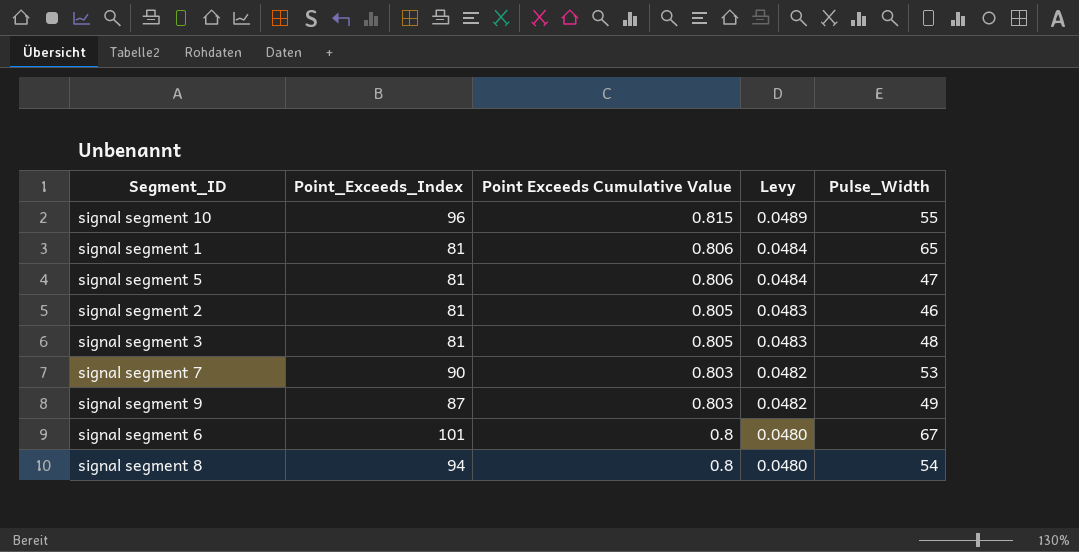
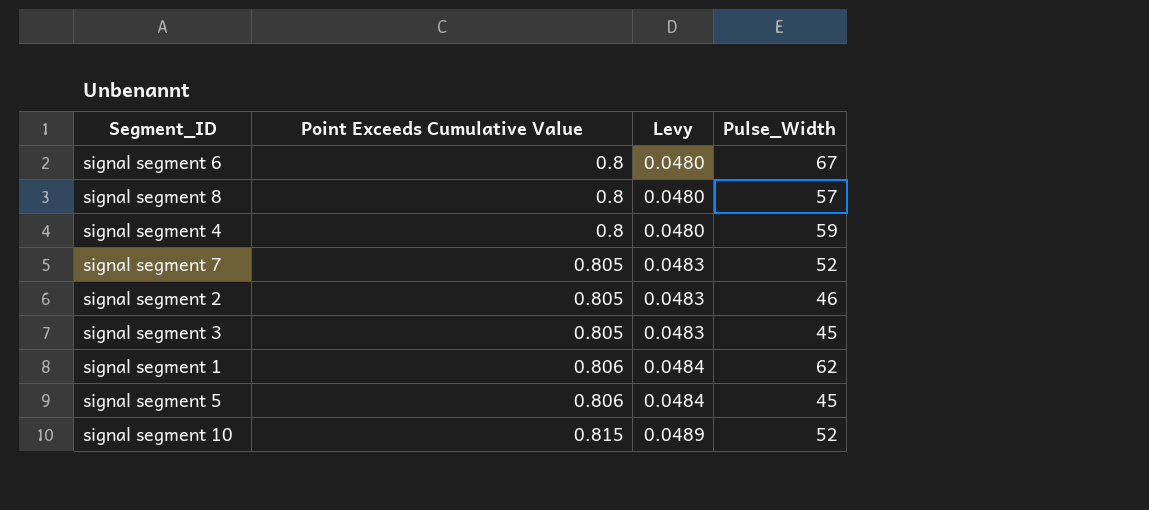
row order: Point Exceeds Cumulative Value descending -> Point Exceeds Cumulative Value ascending
column Point_Exceeds_Index | position: 2 -> none
row signal segment 9: 87 | 0.803 | 0.0482 | 49 -> none
signal segment 8 | Pulse_Width: 54 -> 57
row signal segment 4: none -> 0.8 | 0.0480 | 59
signal segment 7 | Point Exceeds Cumulative Value: 0.803 -> 0.805
signal segment 7 | Levy: 0.0482 -> 0.0483
signal segment 7 | Pulse_Width: 53 -> 52
signal segment 3 | Pulse_Width: 48 -> 45
signal segment 1 | Pulse_Width: 65 -> 62
signal segment 5 | Pulse_Width: 47 -> 45
signal segment 10 | Pulse_Width: 55 -> 52

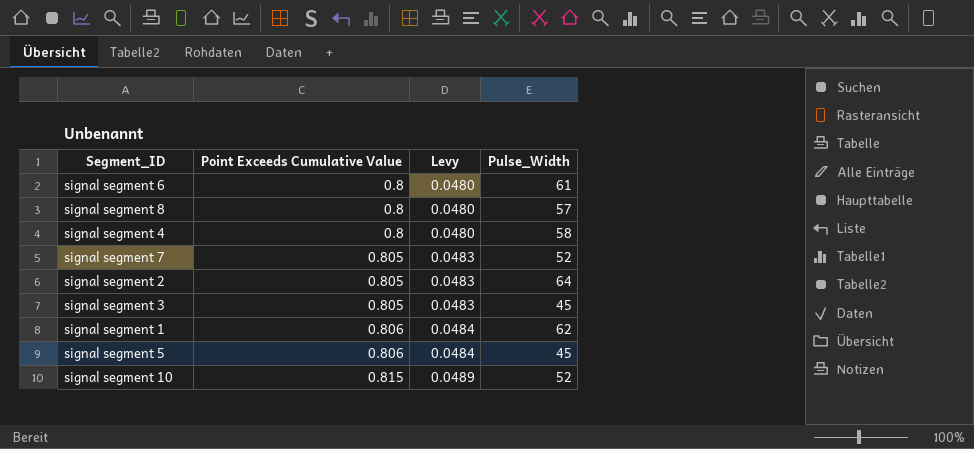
signal segment 6 | Pulse_Width: 67 -> 61
signal segment 4 | Pulse_Width: 59 -> 58
signal segment 2 | Pulse_Width: 46 -> 64

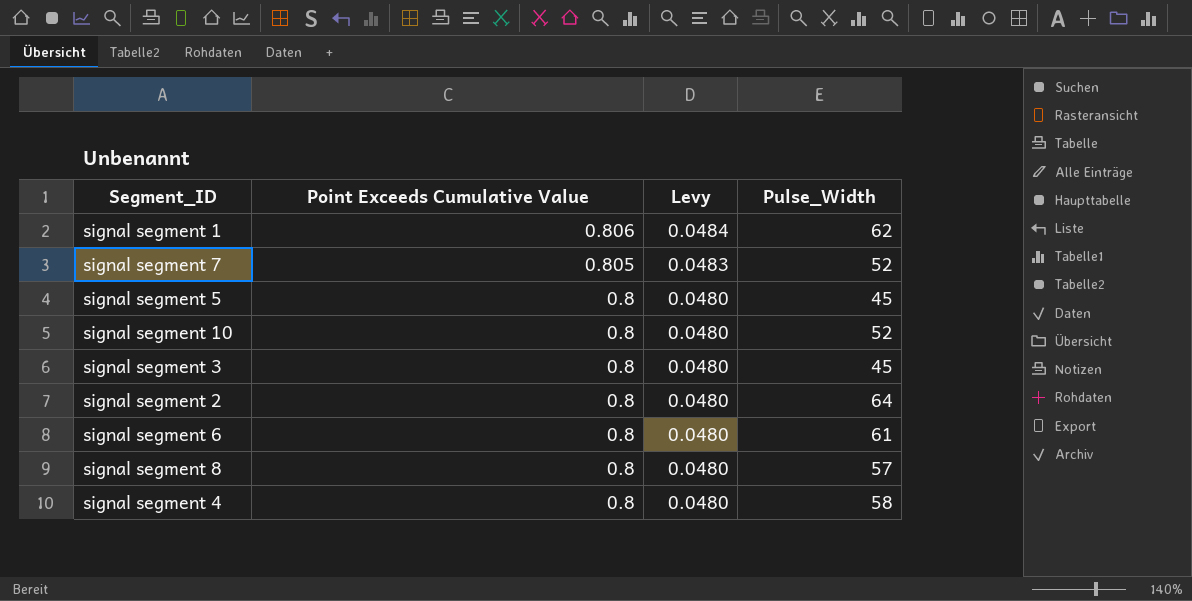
row order: Point Exceeds Cumulative Value ascending -> Point Exceeds Cumulative Value descending
signal segment 5 | Point Exceeds Cumulative Value: 0.806 -> 0.8
signal segment 5 | Levy: 0.0484 -> 0.0480
signal segment 10 | Point Exceeds Cumulative Value: 0.815 -> 0.8
signal segment 10 | Levy: 0.0489 -> 0.0480
signal segment 3 | Point Exceeds Cumulative Value: 0.805 -> 0.8
signal segment 3 | Levy: 0.0483 -> 0.0480
signal segment 2 | Point Exceeds Cumulative Value: 0.805 -> 0.8
signal segment 2 | Levy: 0.0483 -> 0.0480

